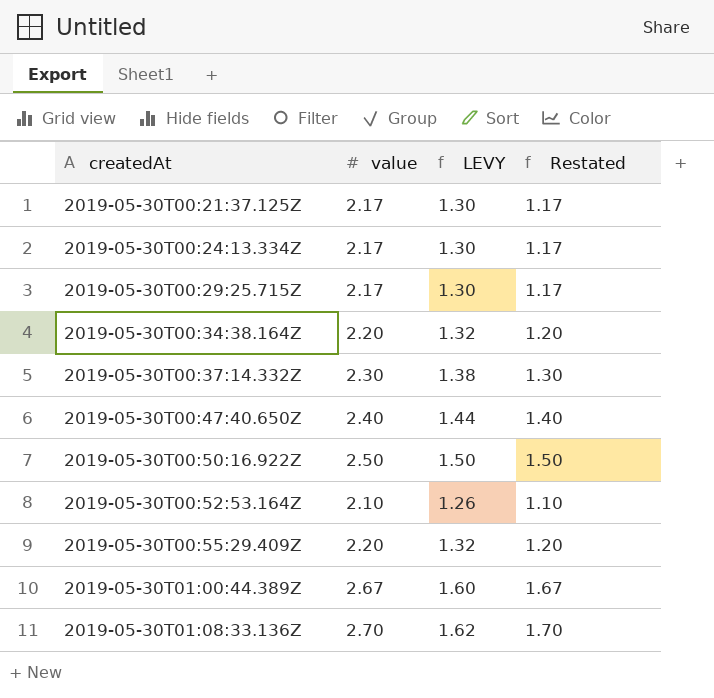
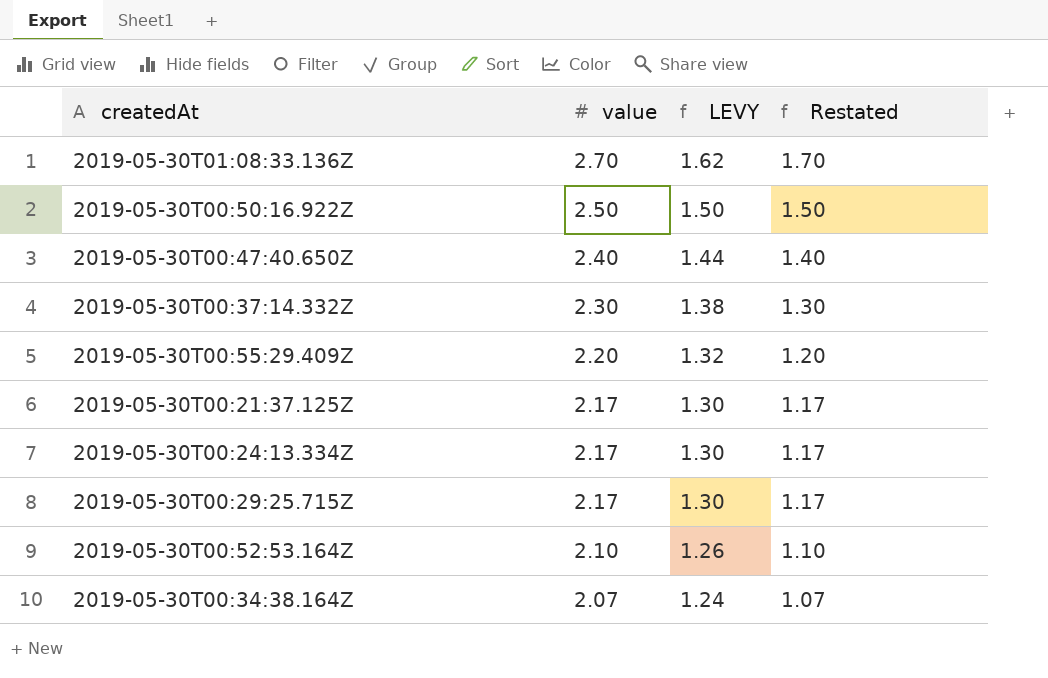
row order: createdAt ascending -> value descending
row 2019-05-30T01:00:44.389Z: 2.67 | 1.60 | 1.67 -> none
2019-05-30T00:34:38.164Z | value: 2.20 -> 2.07
2019-05-30T00:34:38.164Z | LEVY: 1.32 -> 1.24
2019-05-30T00:34:38.164Z | Restated: 1.20 -> 1.07

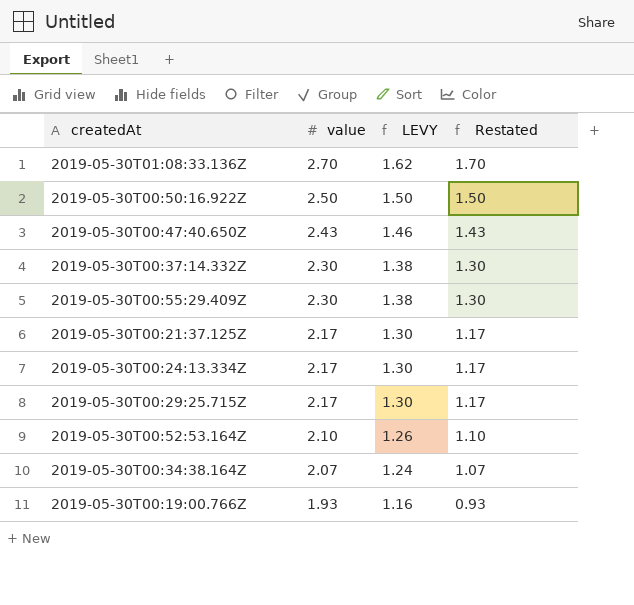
2019-05-30T00:47:40.650Z | value: 2.40 -> 2.43
2019-05-30T00:47:40.650Z | LEVY: 1.44 -> 1.46
2019-05-30T00:47:40.650Z | Restated: 1.40 -> 1.43
2019-05-30T00:55:29.409Z | value: 2.20 -> 2.30
2019-05-30T00:55:29.409Z | LEVY: 1.32 -> 1.38
2019-05-30T00:55:29.409Z | Restated: 1.20 -> 1.30
row 2019-05-30T00:19:00.766Z: none -> 1.93 | 1.16 | 0.93

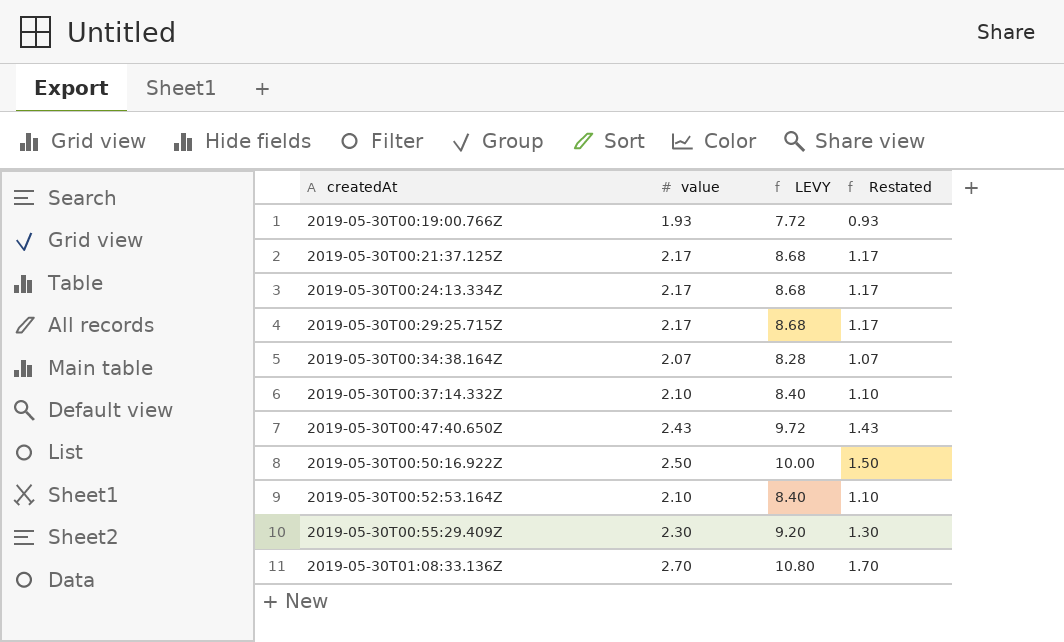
row order: value descending -> createdAt ascending
column LEVY | formula: [value] * 0.6 -> [value] * 4
2019-05-30T00:37:14.332Z | value: 2.30 -> 2.10
2019-05-30T00:37:14.332Z | Restated: 1.30 -> 1.10

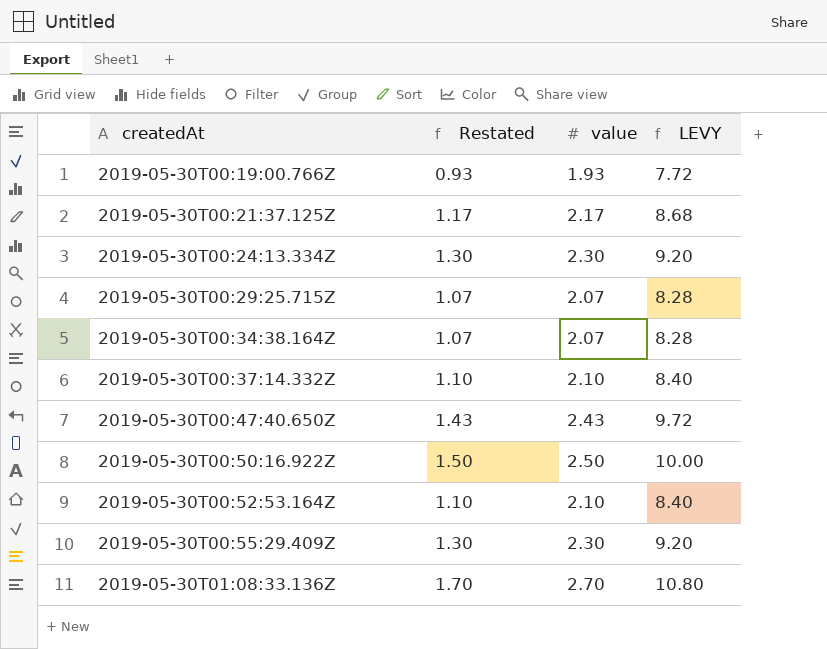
column Restated | position: 4 -> 2
2019-05-30T00:24:13.334Z | Restated: 1.17 -> 1.30
2019-05-30T00:24:13.334Z | value: 2.17 -> 2.30
2019-05-30T00:24:13.334Z | LEVY: 8.68 -> 9.20
2019-05-30T00:29:25.715Z | Restated: 1.17 -> 1.07
2019-05-30T00:29:25.715Z | value: 2.17 -> 2.07
2019-05-30T00:29:25.715Z | LEVY: 8.68 -> 8.28

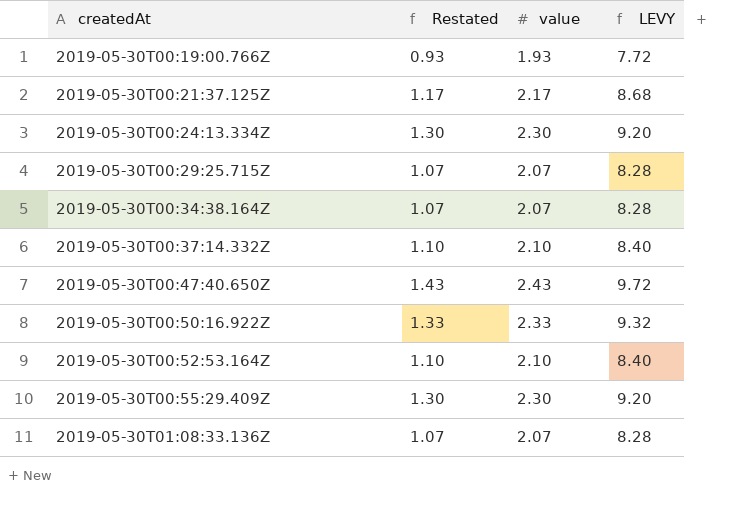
2019-05-30T00:50:16.922Z | Restated: 1.50 -> 1.33
2019-05-30T00:50:16.922Z | value: 2.50 -> 2.33
2019-05-30T00:50:16.922Z | LEVY: 10.00 -> 9.32
2019-05-30T01:08:33.136Z | Restated: 1.70 -> 1.07
2019-05-30T01:08:33.136Z | value: 2.70 -> 2.07
2019-05-30T01:08:33.136Z | LEVY: 10.80 -> 8.28

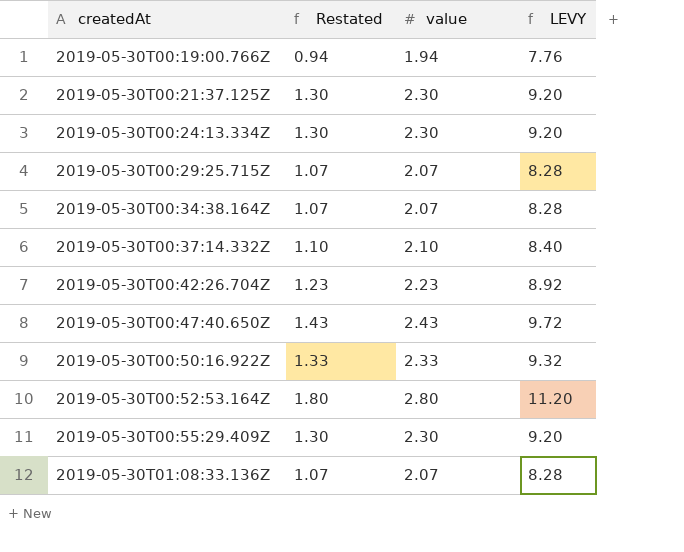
2019-05-30T00:19:00.766Z | Restated: 0.93 -> 0.94
2019-05-30T00:19:00.766Z | value: 1.93 -> 1.94
2019-05-30T00:19:00.766Z | LEVY: 7.72 -> 7.76
2019-05-30T00:21:37.125Z | Restated: 1.17 -> 1.30
2019-05-30T00:21:37.125Z | value: 2.17 -> 2.30
2019-05-30T00:21:37.125Z | LEVY: 8.68 -> 9.20
row 2019-05-30T00:42:26.704Z: none -> 1.23 | 2.23 | 8.92
2019-05-30T00:52:53.164Z | Restated: 1.10 -> 1.80
2019-05-30T00:52:53.164Z | value: 2.10 -> 2.80
2019-05-30T00:52:53.164Z | LEVY: 8.40 -> 11.20

